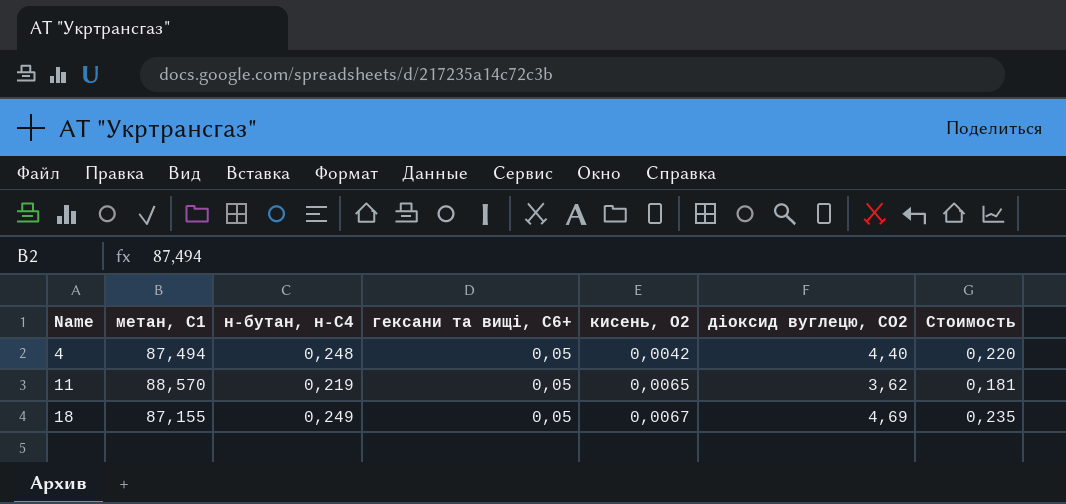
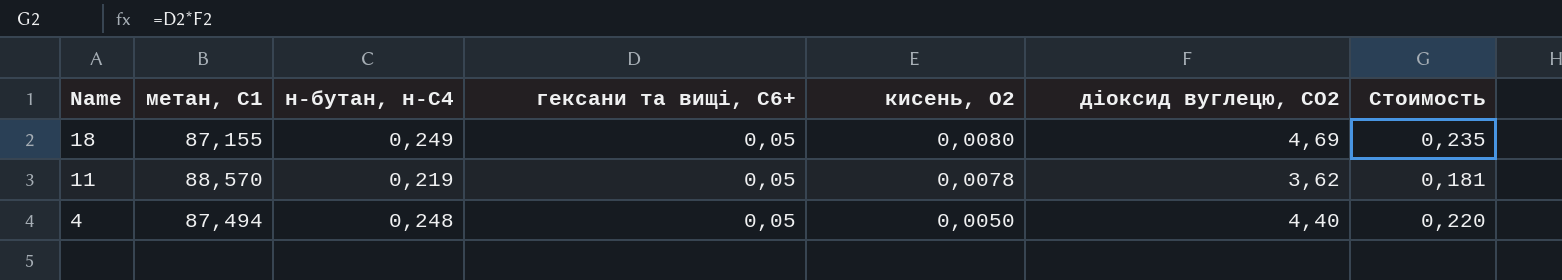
row order: Name ascending -> Name descending
18 | кисень, О2: 0,0067 -> 0,0080
11 | кисень, О2: 0,0065 -> 0,0078
4 | кисень, О2: 0,0042 -> 0,0050

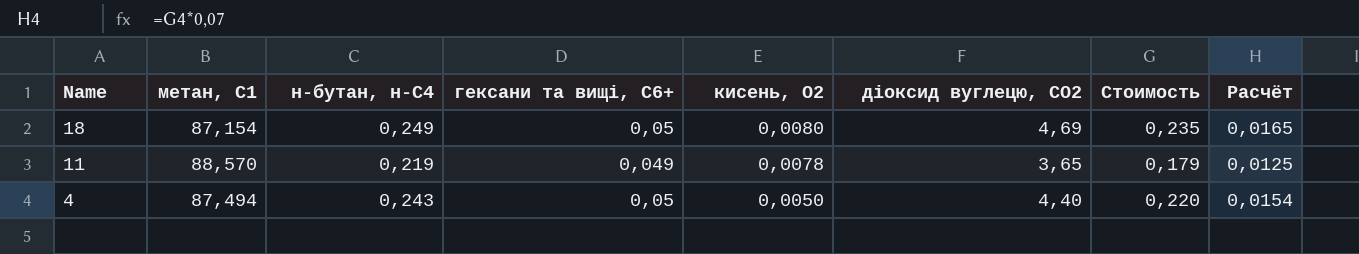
column Расчёт | formula: none -> [Стоимость] * 0,07
18 | метан, С1: 87,155 -> 87,154
11 | гексани та вищі, С6+: 0,05 -> 0,049
11 | діоксид вуглецю, CО2: 3,62 -> 3,65
11 | Стоимость: 0,181 -> 0,179
4 | н-бутан, н-С4: 0,248 -> 0,243

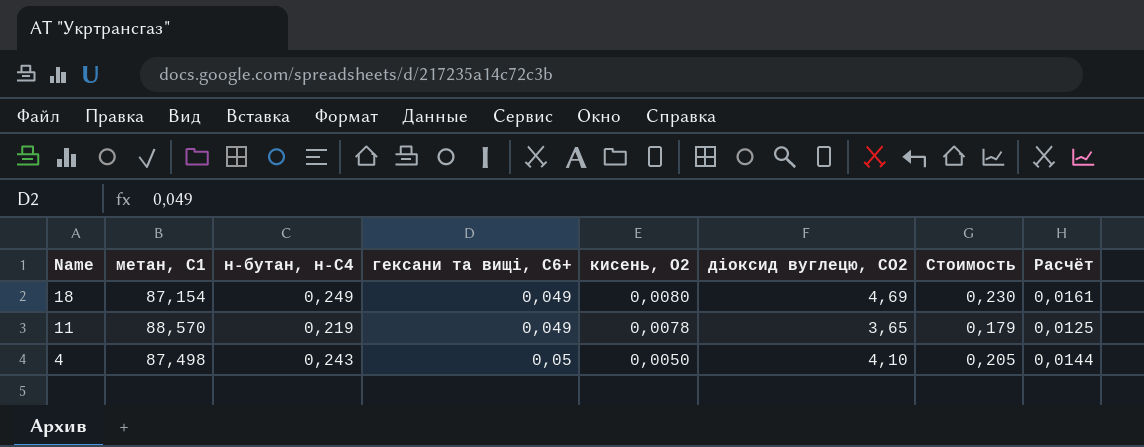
18 | гексани та вищі, С6+: 0,05 -> 0,049
18 | Стоимость: 0,235 -> 0,230
18 | Расчёт: 0,0165 -> 0,0161
4 | метан, С1: 87,494 -> 87,498
4 | діоксид вуглецю, CО2: 4,40 -> 4,10
4 | Стоимость: 0,220 -> 0,205
4 | Расчёт: 0,0154 -> 0,0144

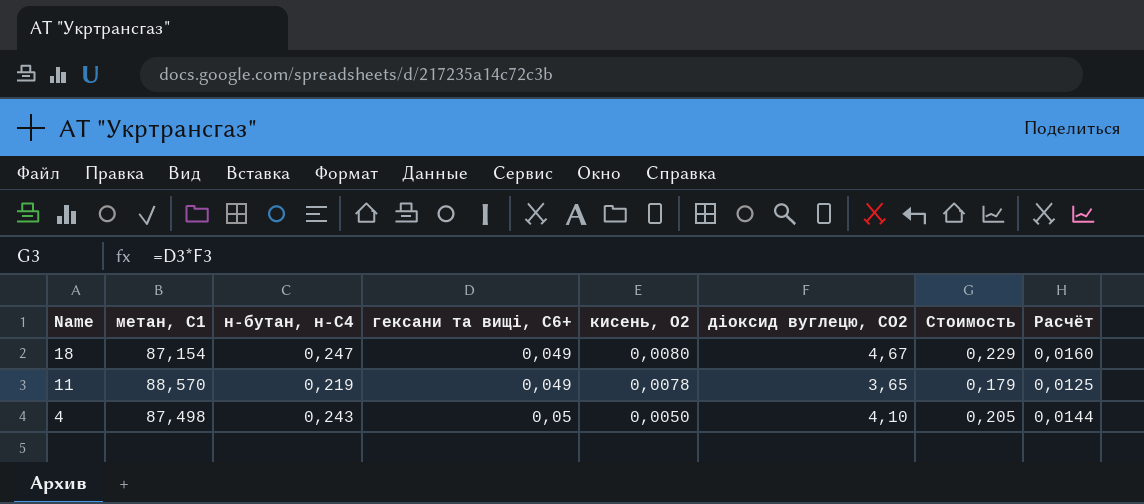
18 | н-бутан, н-С4: 0,249 -> 0,247
18 | діоксид вуглецю, CО2: 4,69 -> 4,67
18 | Стоимость: 0,230 -> 0,229
18 | Расчёт: 0,0161 -> 0,0160

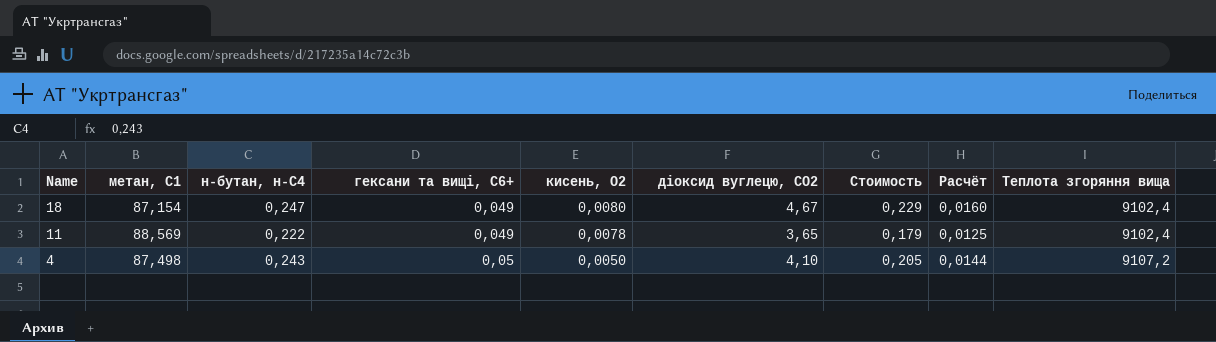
column Теплота згоряння вища | position: none -> 9
11 | метан, С1: 88,570 -> 88,569
11 | н-бутан, н-С4: 0,219 -> 0,222

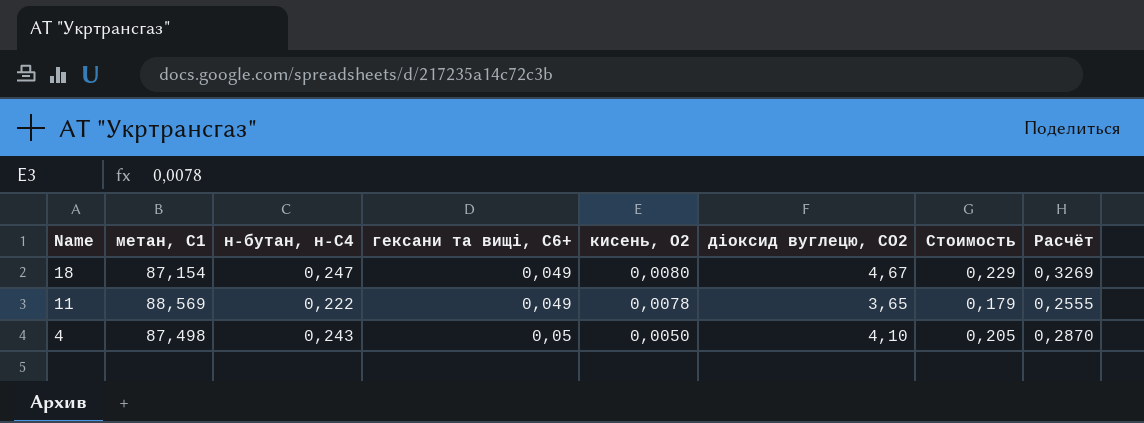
column Теплота згоряння вища | position: 9 -> none
column Расчёт | formula: [Стоимость] * 0,07 -> [діоксид вуглецю, CО2] * 0,07

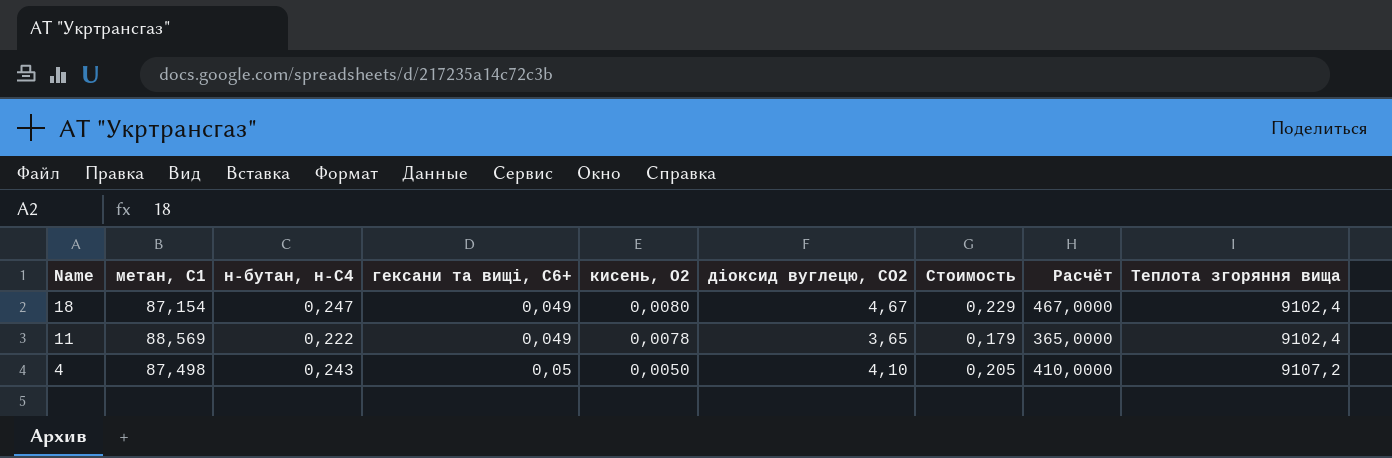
column Расчёт | formula: [діоксид вуглецю, CО2] * 0,07 -> [діоксид вуглецю, CО2] * 100
column Теплота згоряння вища | position: none -> 9

